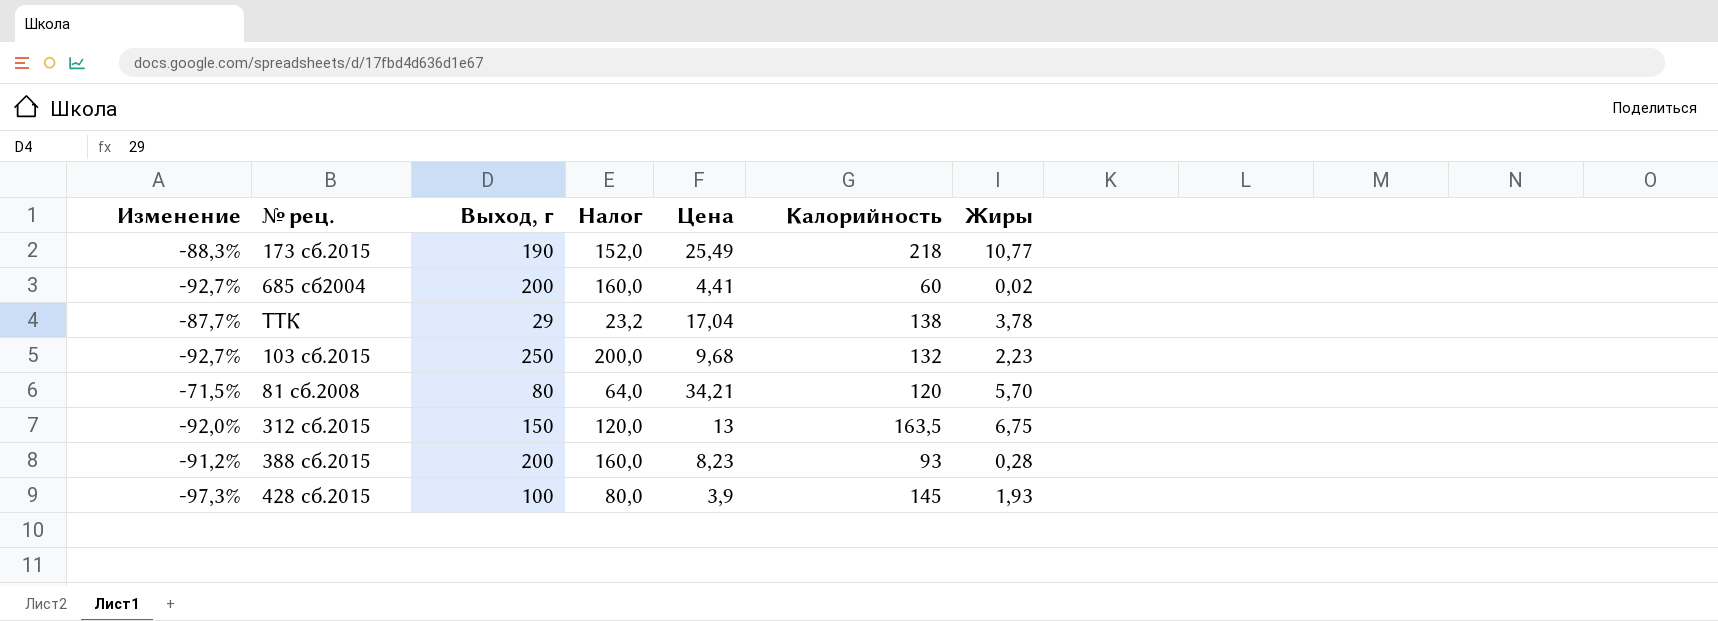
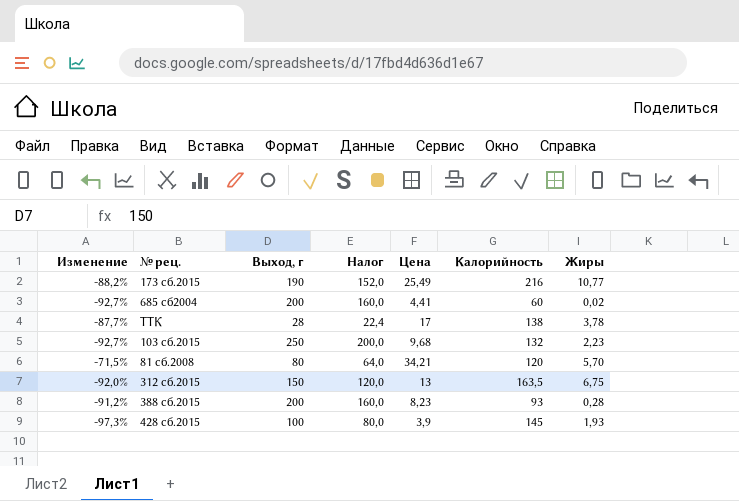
173 сб.2015 | Изменение: -88,3% -> -88,2%
173 сб.2015 | Калорийность: 218 -> 216
ТТК | Выход, г: 29 -> 28
ТТК | Налог: 23,2 -> 22,4
ТТК | Цена: 17,04 -> 17

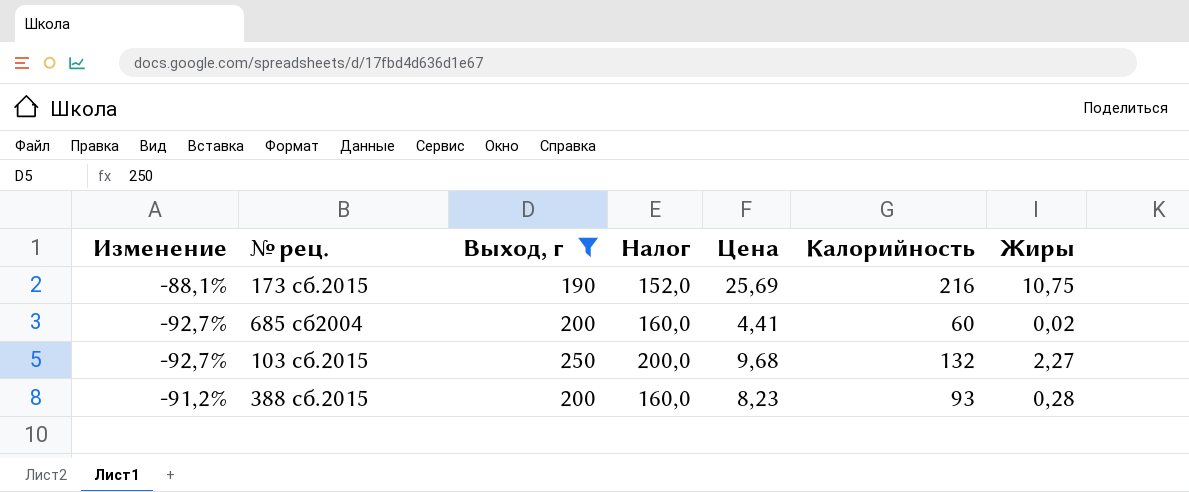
filter: none -> Выход, г >= 190
173 сб.2015 | Изменение: -88,2% -> -88,1%
173 сб.2015 | Цена: 25,49 -> 25,69
173 сб.2015 | Жиры: 10,77 -> 10,75
103 сб.2015 | Жиры: 2,23 -> 2,27

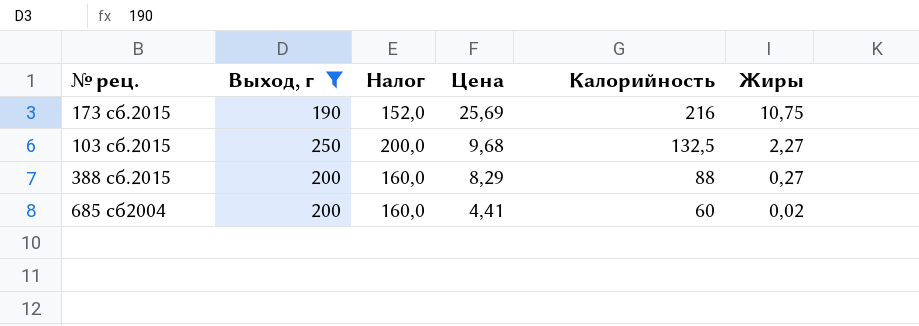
row order: none -> Цена descending
column Изменение | formula: ([Цена] - [Калорийность]) / [Калорийность] -> none
103 сб.2015 | Калорийность: 132 -> 132,5
388 сб.2015 | Цена: 8,23 -> 8,29
388 сб.2015 | Калорийность: 93 -> 88
388 сб.2015 | Жиры: 0,28 -> 0,27

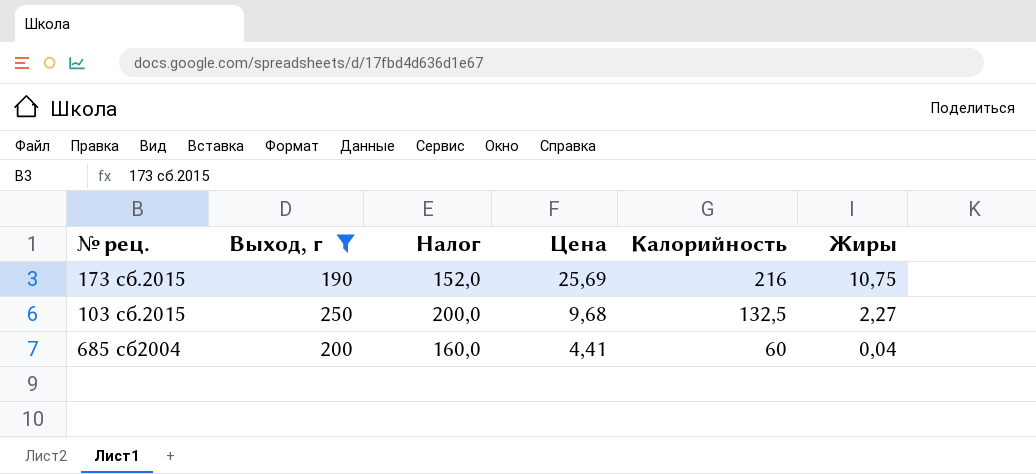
row 388 сб.2015: 200 | 160,0 | 8,29 | 88 | 0,27 -> none
685 сб2004 | Жиры: 0,02 -> 0,04

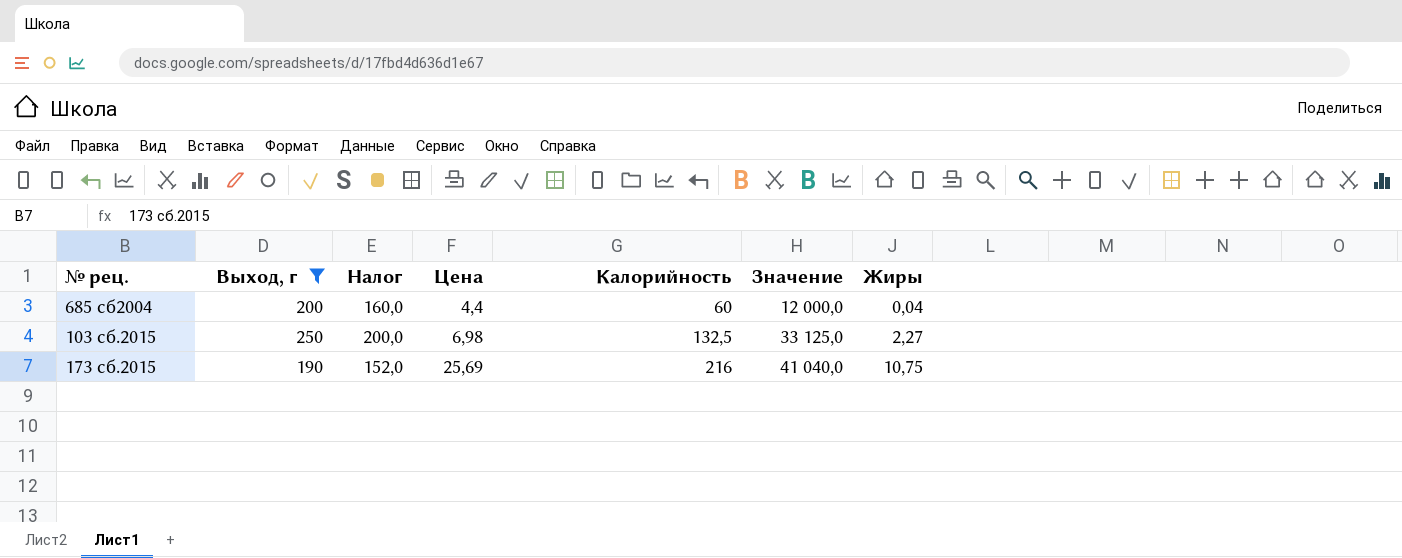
row order: Цена descending -> Цена ascending
column Значение | formula: none -> [Выход, г] * [Калорийность]
685 сб2004 | Цена: 4,41 -> 4,4
103 сб.2015 | Цена: 9,68 -> 6,98

